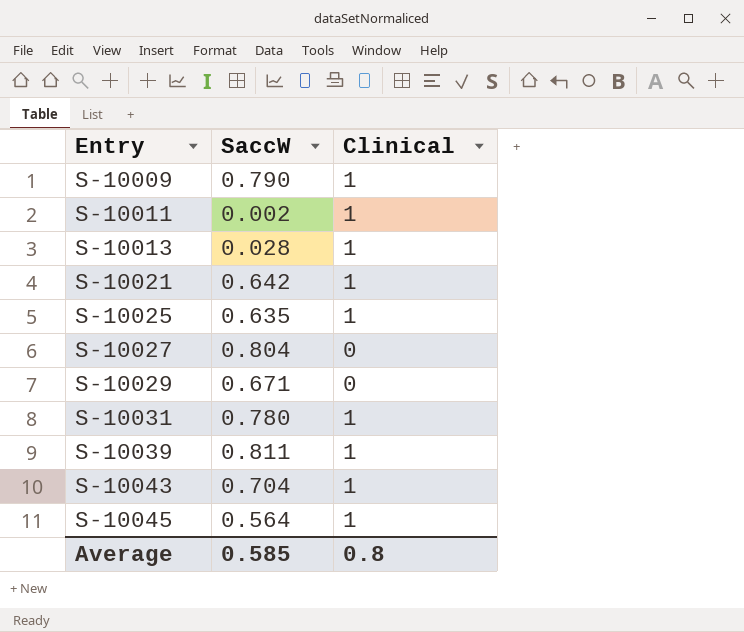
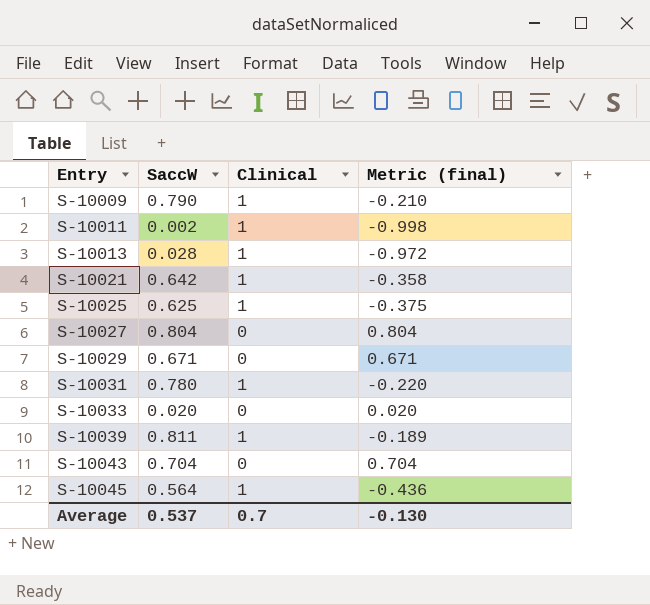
column Metric (final) | formula: none -> [SaccW] - [Clinical]
S-10025 | SaccW: 0.635 -> 0.625
row S-10033: none -> 0.020 | 0 | 0.020
S-10043 | Clinical: 1 -> 0
Average | SaccW: 0.585 -> 0.537
Average | Clinical: 0.8 -> 0.7

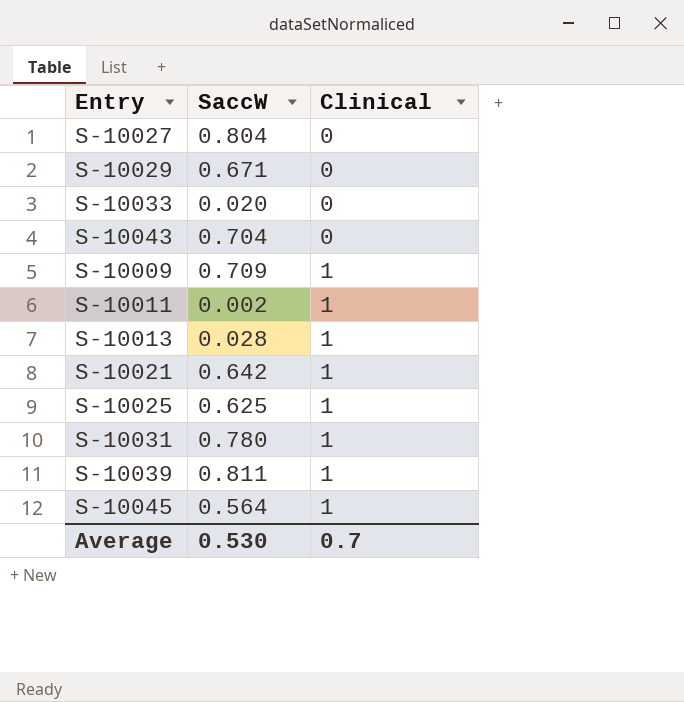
row order: Entry ascending -> Clinical ascending
column Metric (final) | formula: [SaccW] - [Clinical] -> none
S-10009 | SaccW: 0.790 -> 0.709
Average | SaccW: 0.537 -> 0.530

